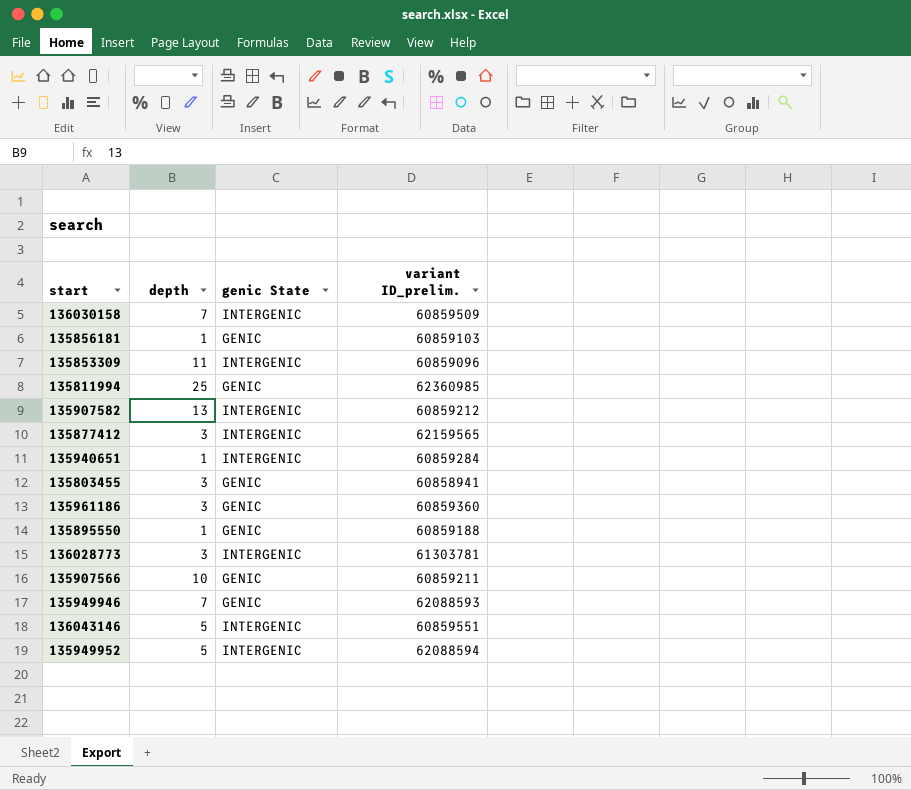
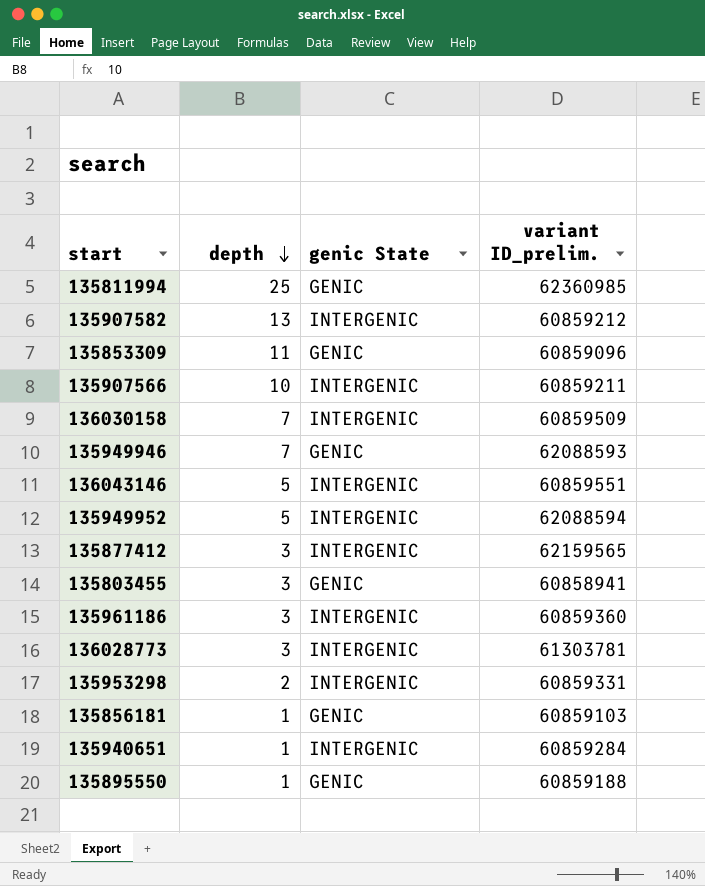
row order: none -> depth descending
135853309 | genic State: INTERGENIC -> GENIC
135907566 | genic State: GENIC -> INTERGENIC
135961186 | genic State: GENIC -> INTERGENIC
row 135953298: none -> 2 | INTERGENIC | 60859331

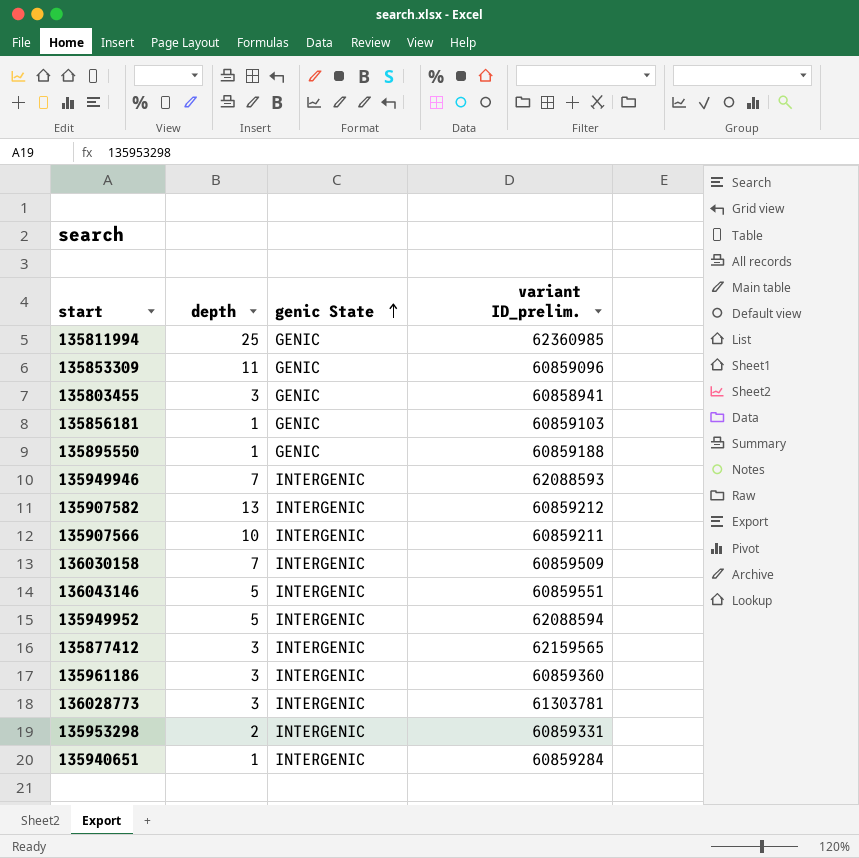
row order: depth descending -> genic State ascending
135949946 | genic State: GENIC -> INTERGENIC

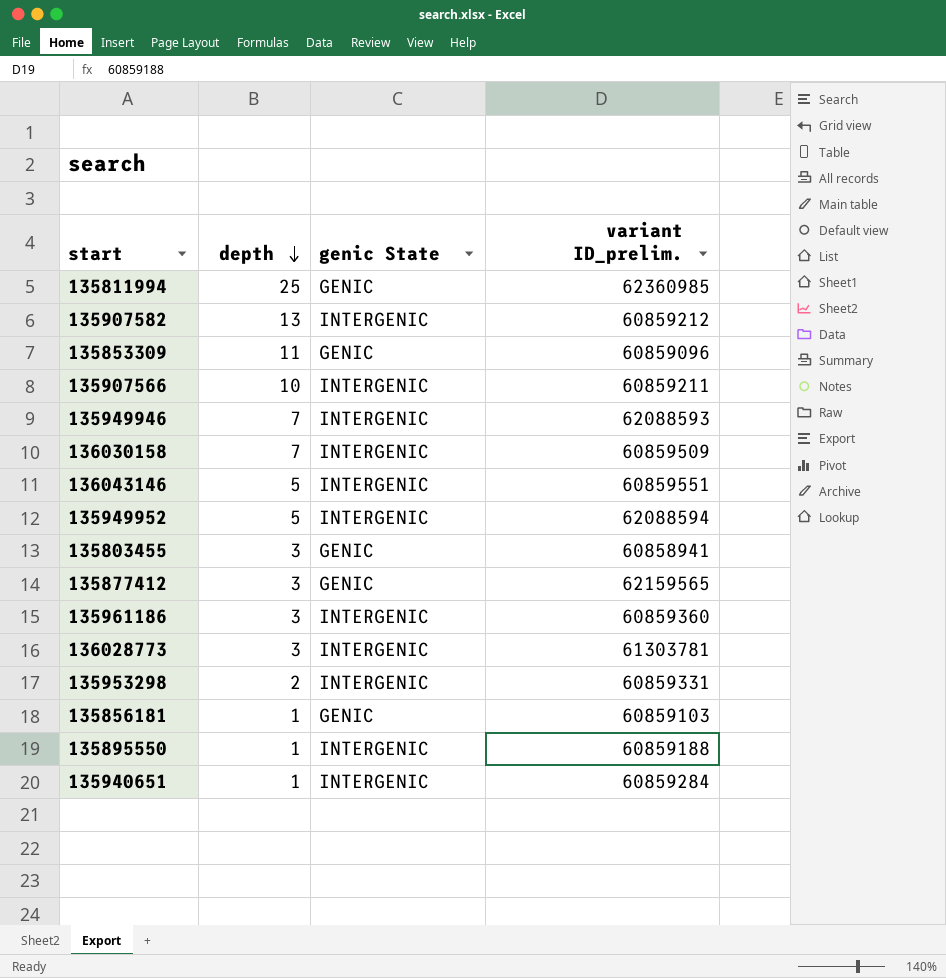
row order: genic State ascending -> depth descending
135877412 | genic State: INTERGENIC -> GENIC
135895550 | genic State: GENIC -> INTERGENIC

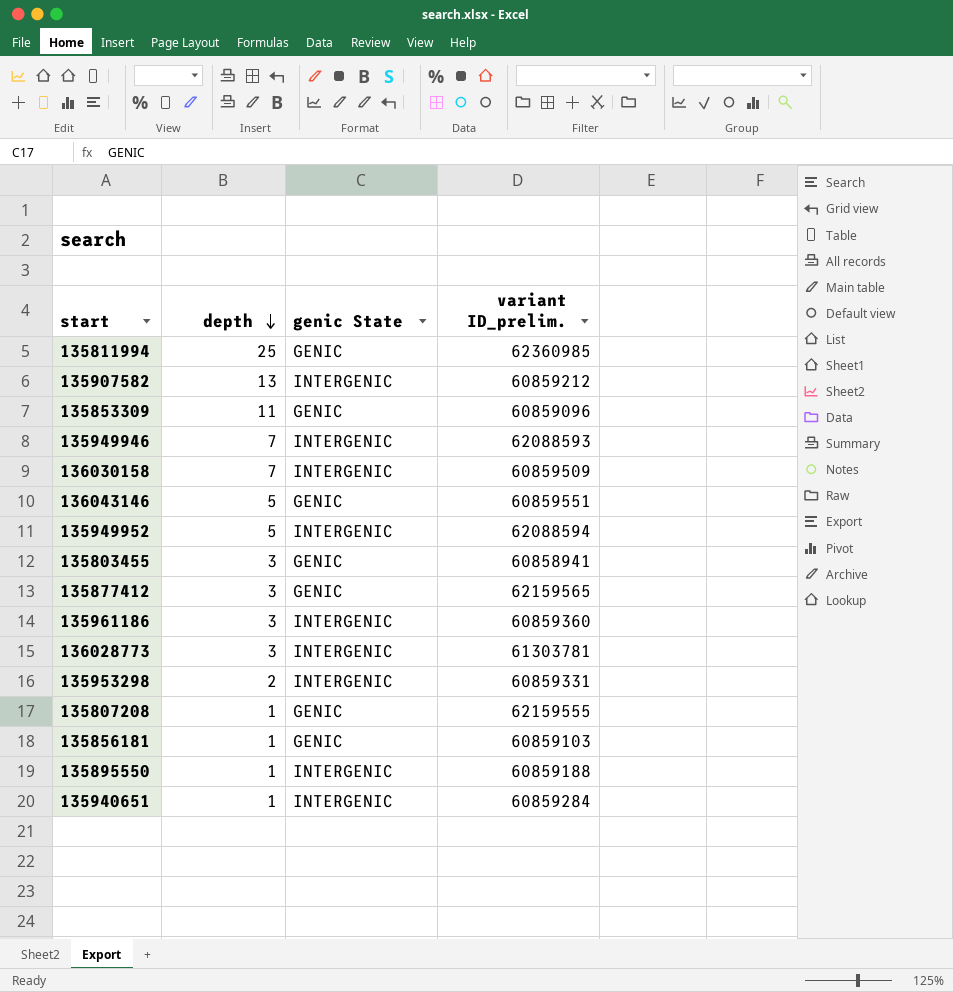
row 135907566: 10 | INTERGENIC | 60859211 -> none
136043146 | genic State: INTERGENIC -> GENIC
row 135807208: none -> 1 | GENIC | 62159555

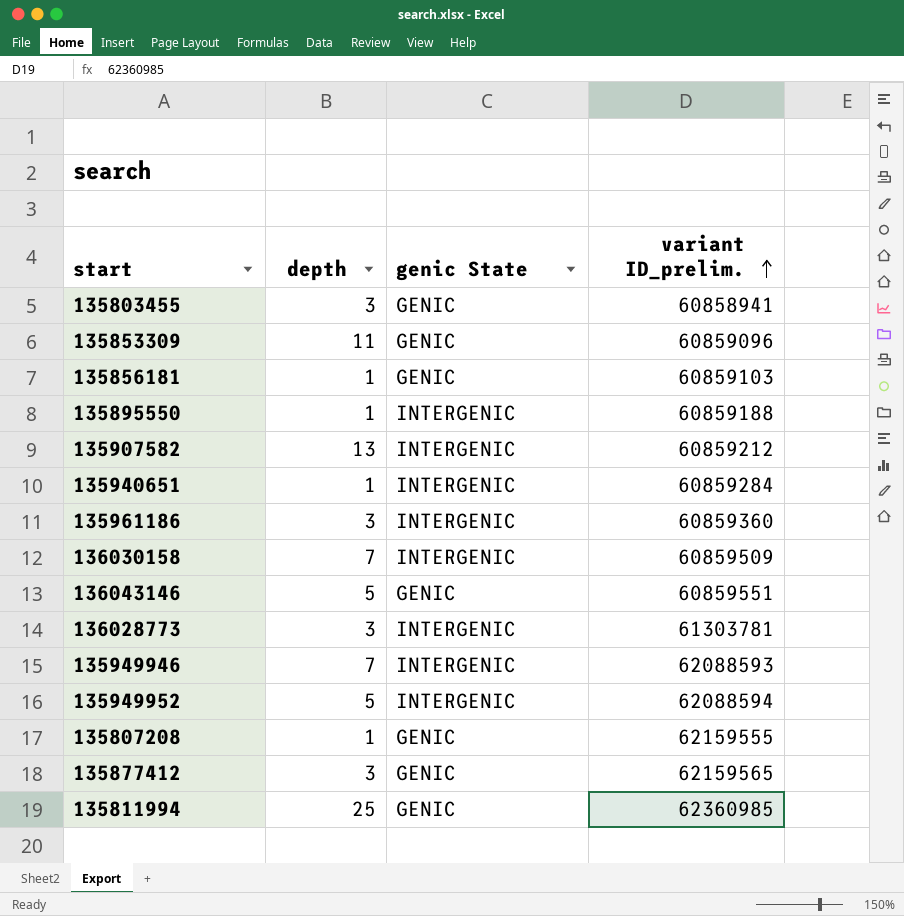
row order: depth descending -> variant ID_prelim. ascending
row 135953298: 2 | INTERGENIC | 60859331 -> none

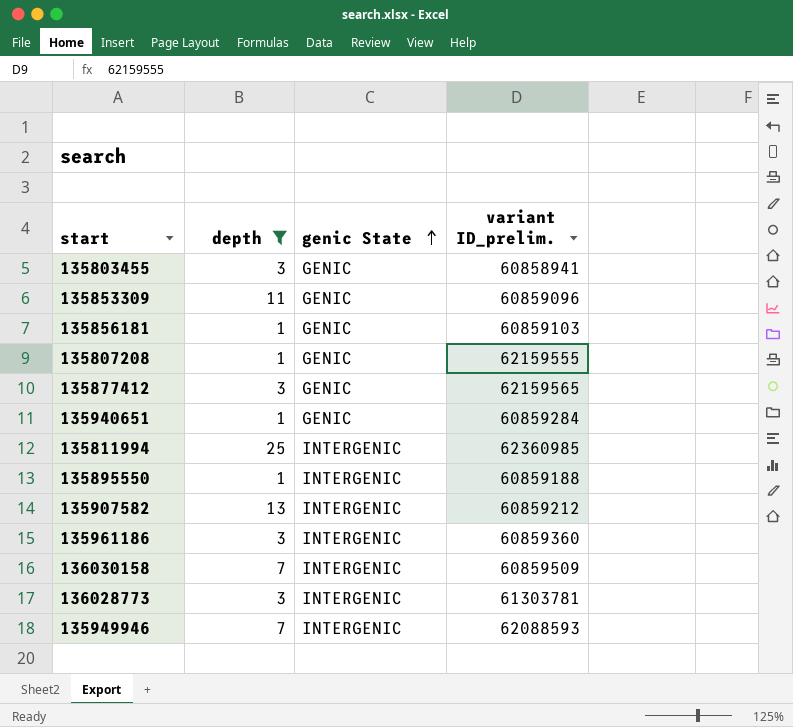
filter: none -> depth != 5
row order: variant ID_prelim. ascending -> genic State ascending
135940651 | genic State: INTERGENIC -> GENIC
135811994 | genic State: GENIC -> INTERGENIC

